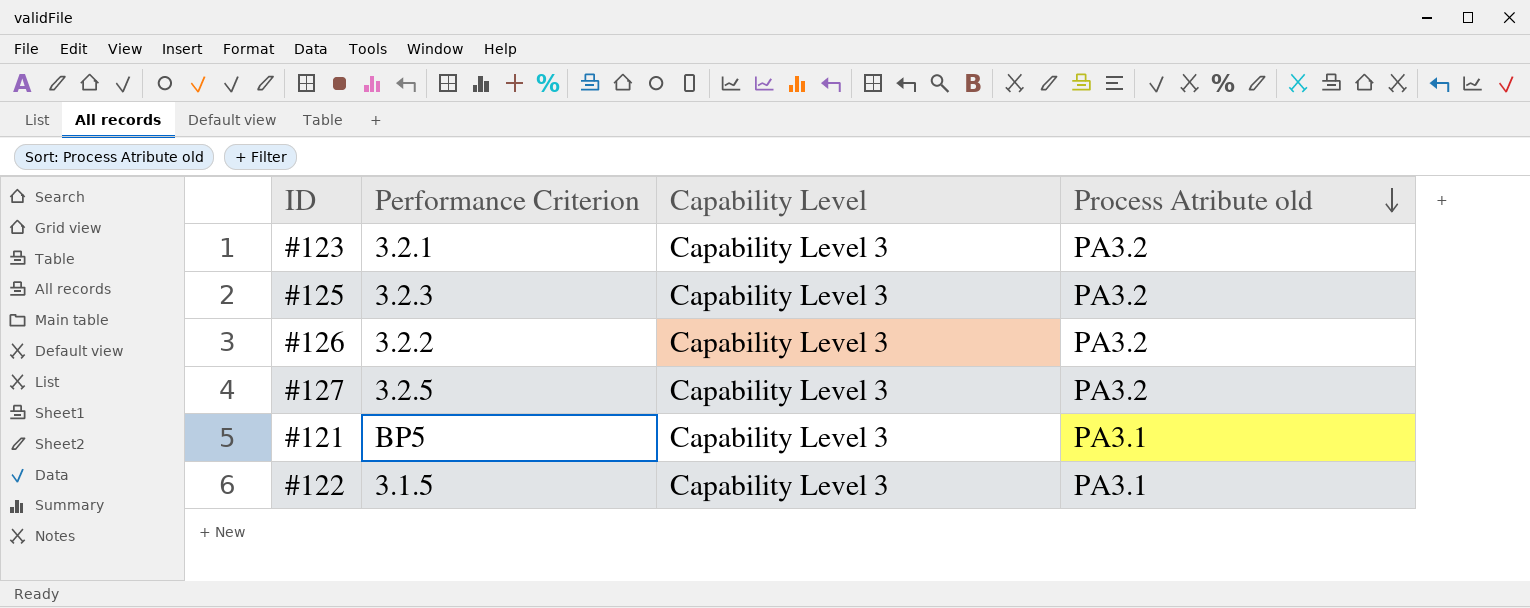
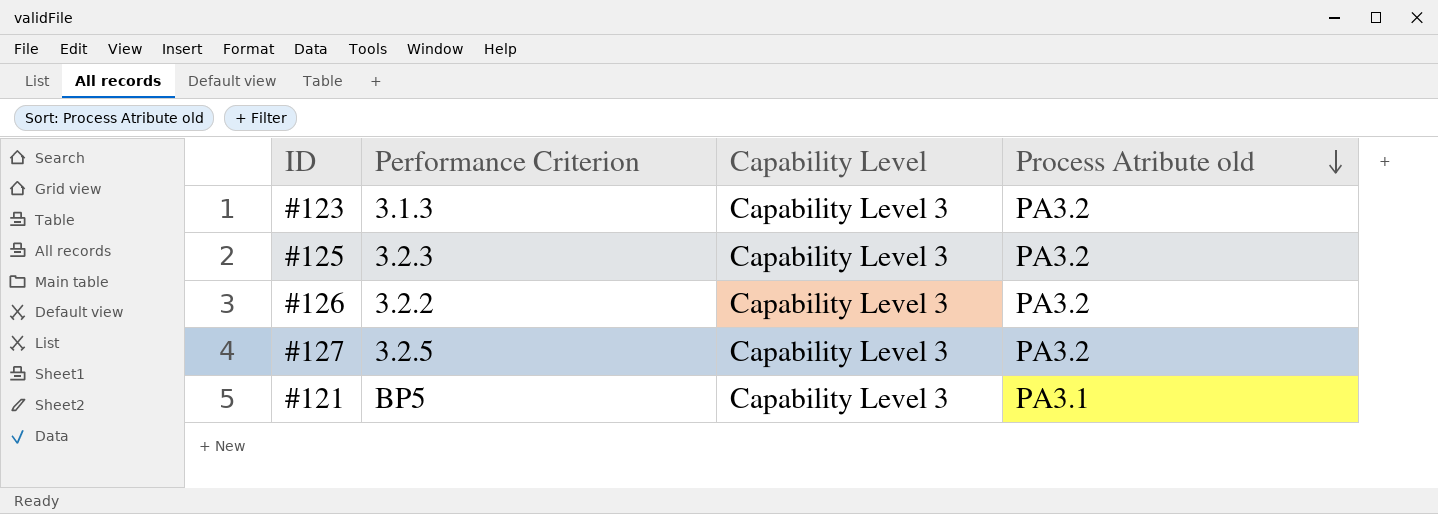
row #122: 3.1.5 | Capability Level 3 | PA3.1 -> none
#123 | Performance Criterion: 3.2.1 -> 3.1.3

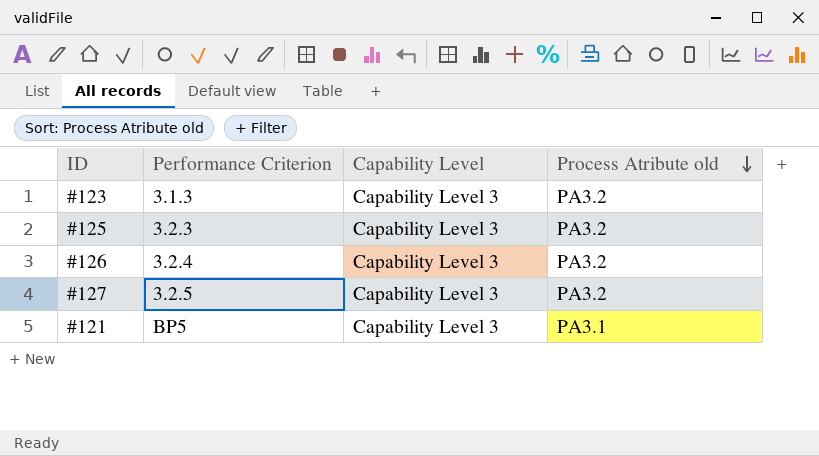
#126 | Performance Criterion: 3.2.2 -> 3.2.4

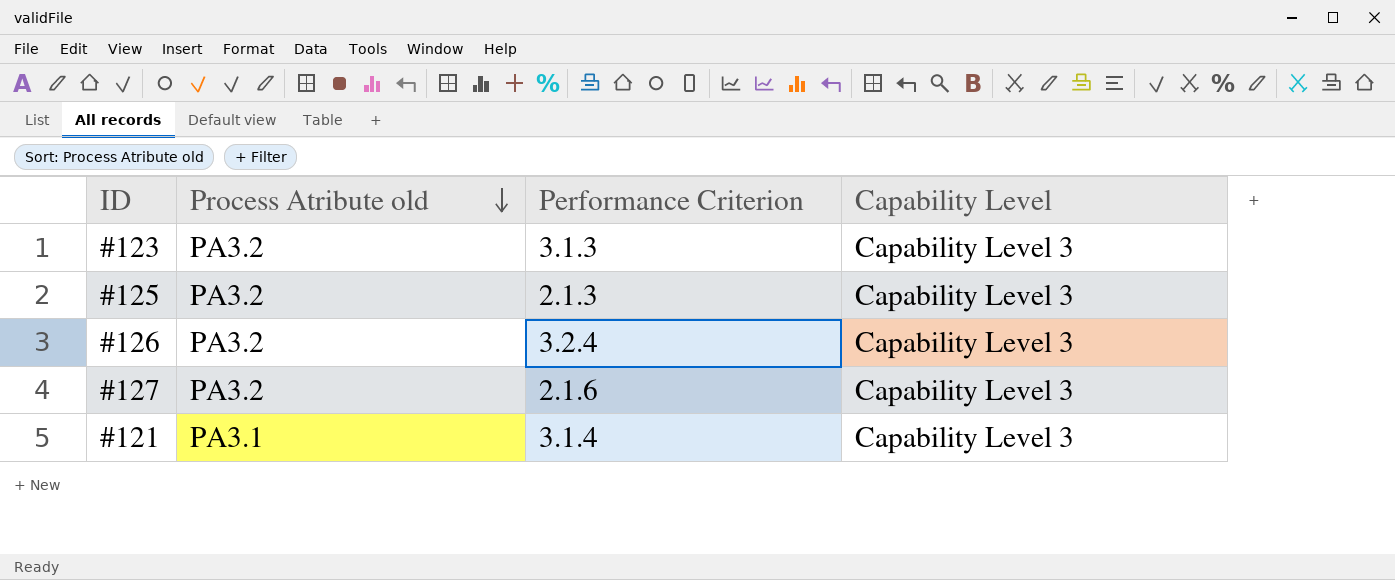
column Process Atribute old | position: 4 -> 2
#125 | Performance Criterion: 3.2.3 -> 2.1.3
#127 | Performance Criterion: 3.2.5 -> 2.1.6
#121 | Performance Criterion: BP5 -> 3.1.4

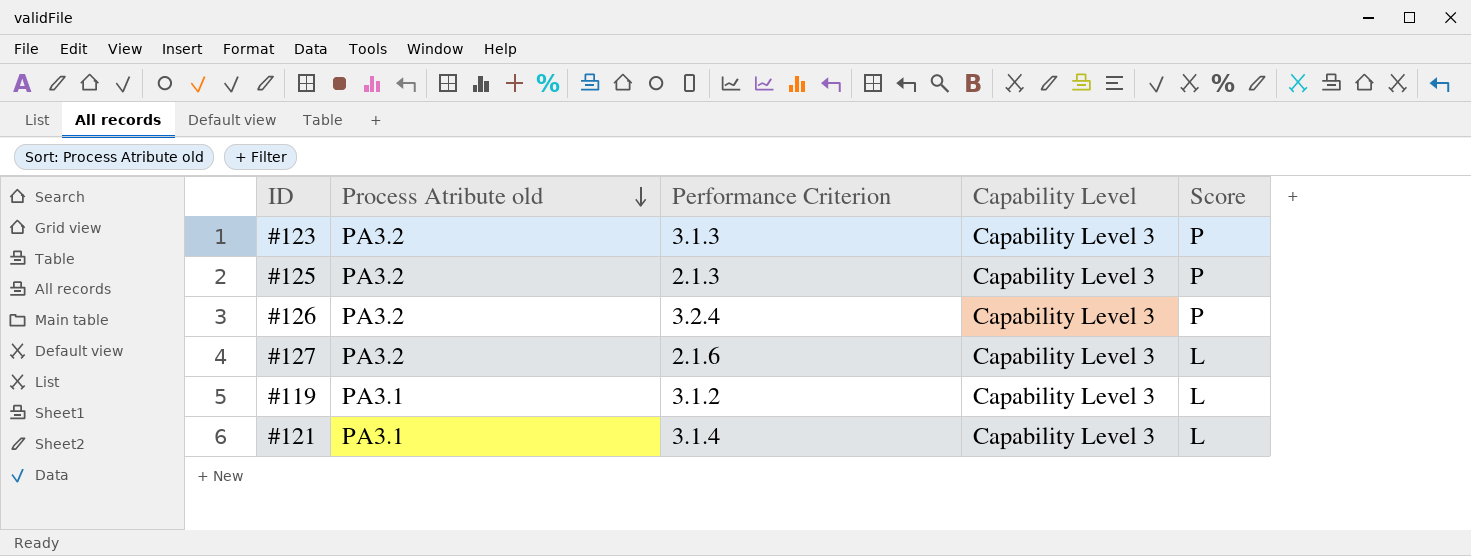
column Score | position: none -> 5
row #119: none -> PA3.1 | 3.1.2 | Capability Level 3 | L

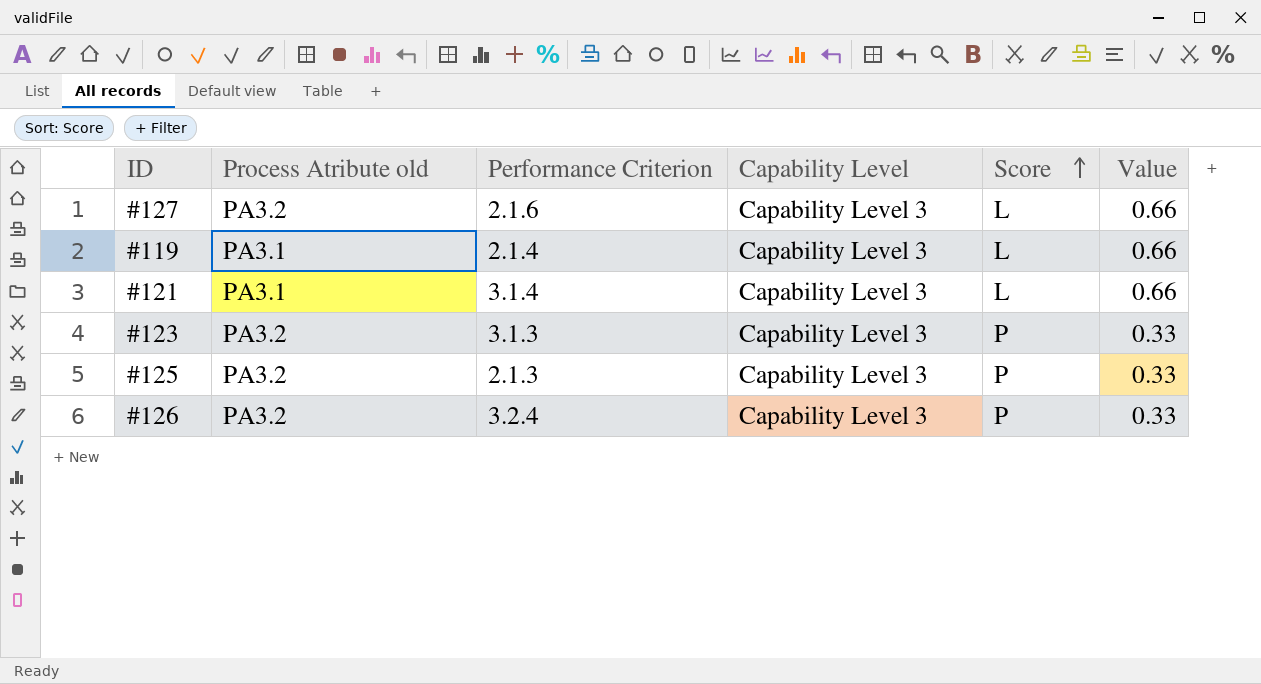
row order: Process Atribute old descending -> Score ascending
column Value | position: none -> 6
#119 | Performance Criterion: 3.1.2 -> 2.1.4

